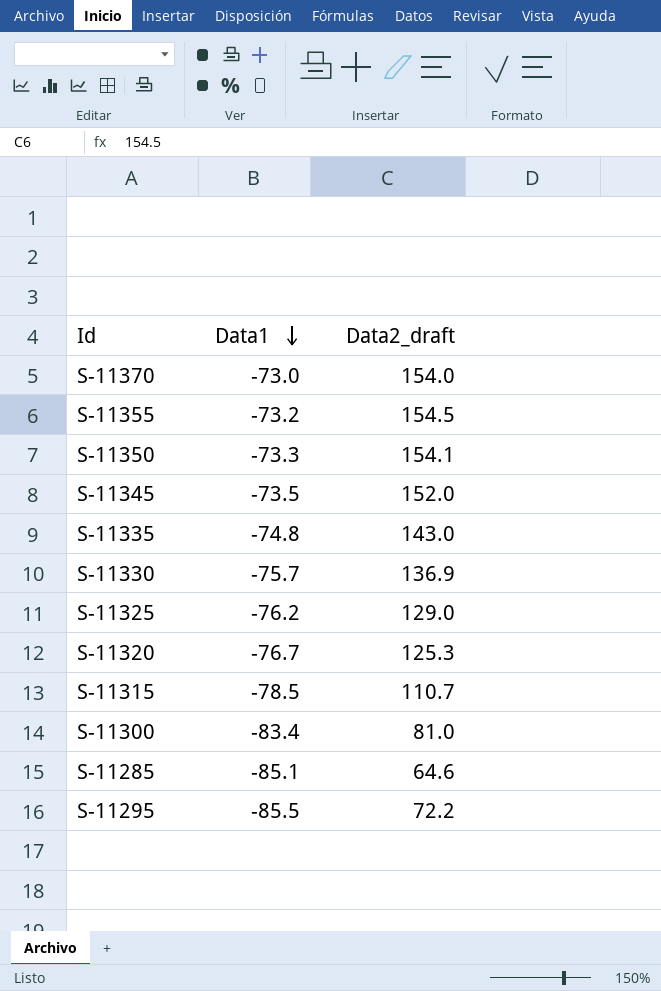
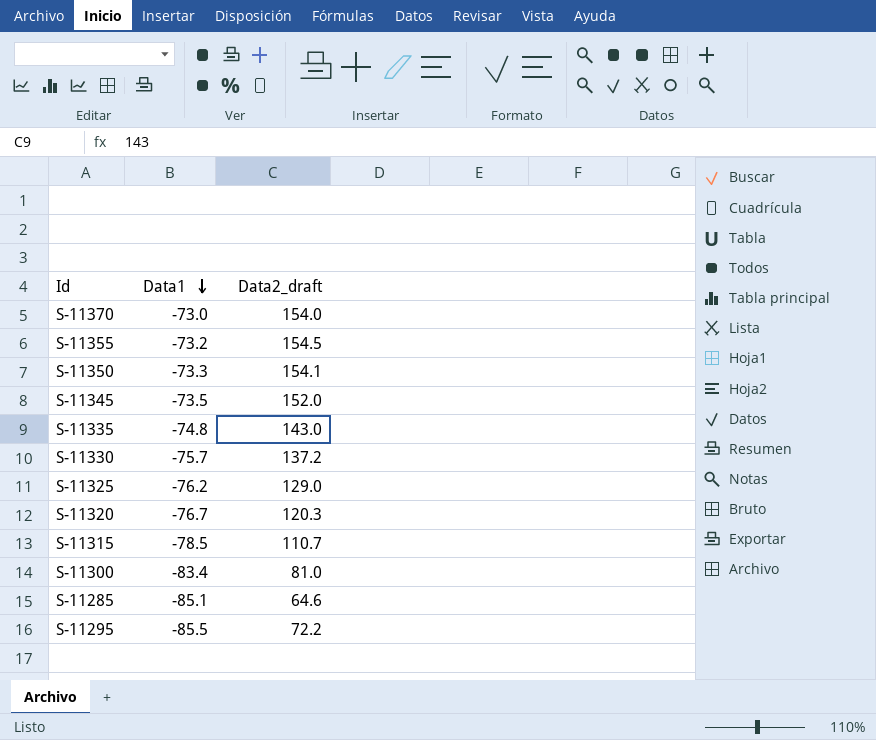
S-11330 | Data2_draft: 136.9 -> 137.2
S-11320 | Data2_draft: 125.3 -> 120.3

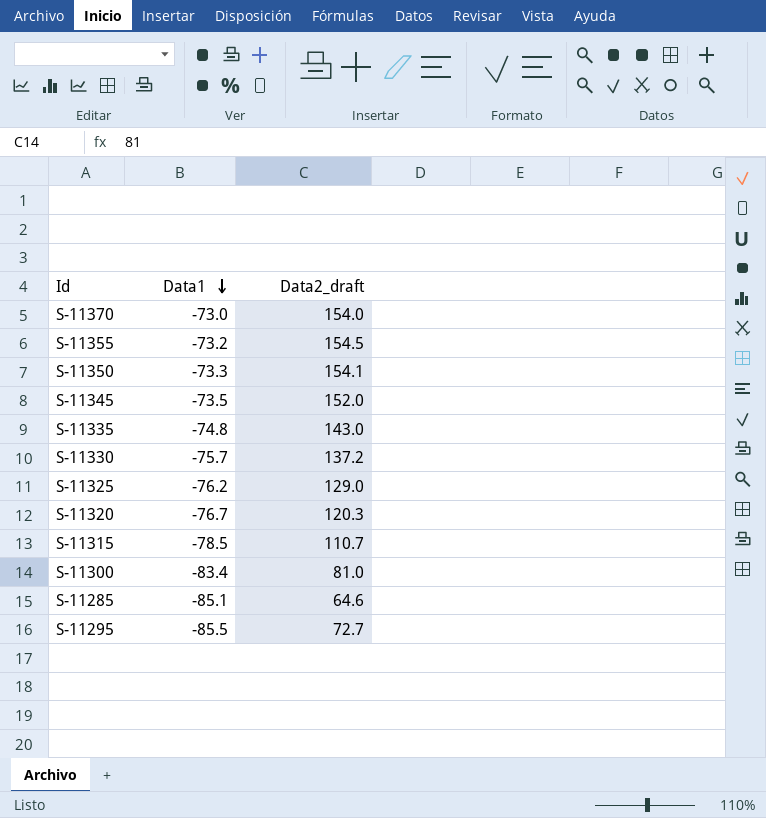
S-11295 | Data2_draft: 72.2 -> 72.7

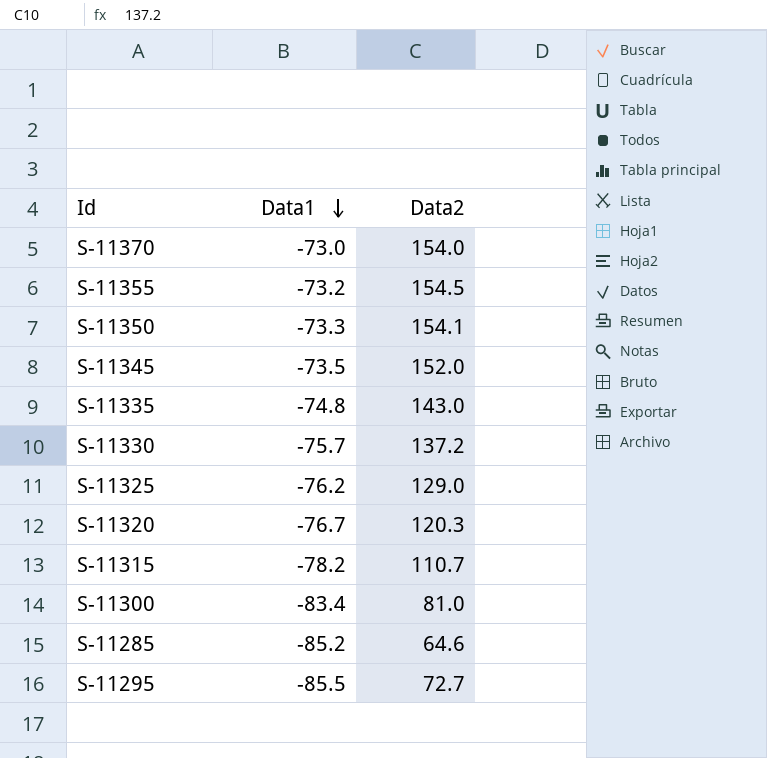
column name: Data2_draft -> Data2
S-11315 | Data1: -78.5 -> -78.2
S-11285 | Data1: -85.1 -> -85.2

